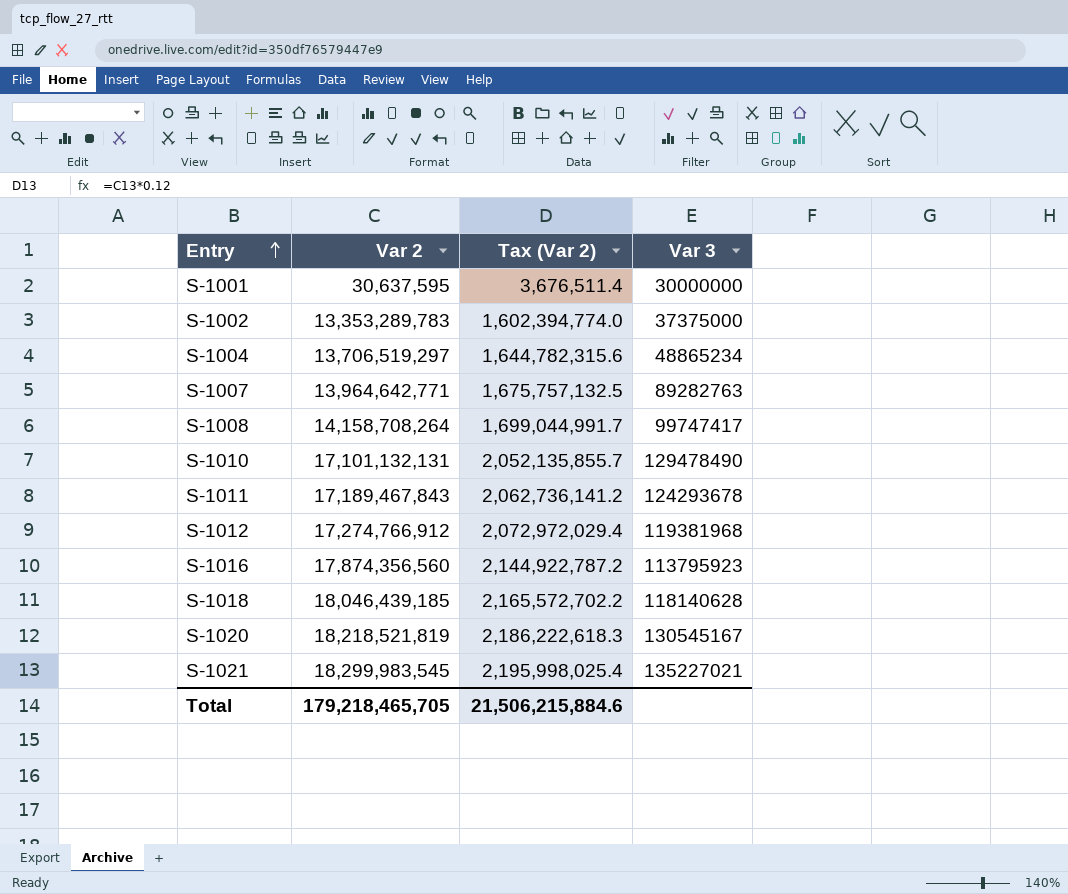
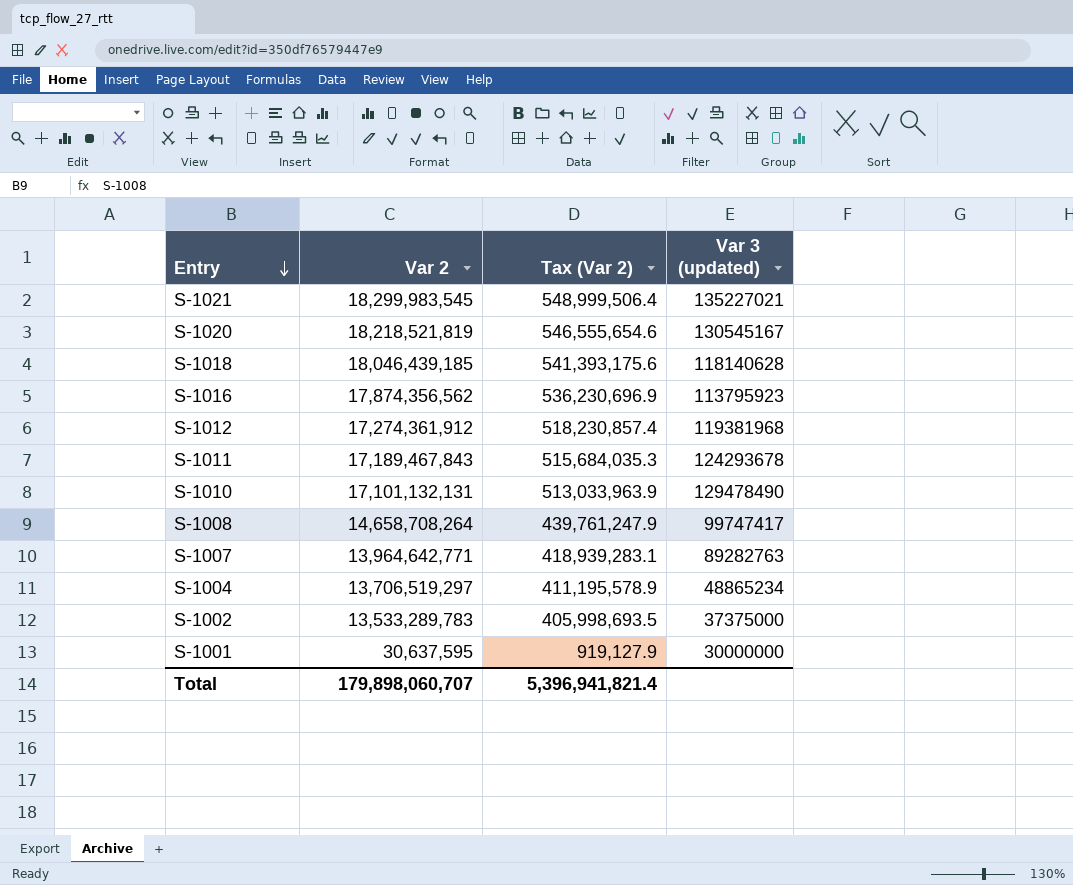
row order: Entry ascending -> Entry descending
column Tax (Var 2) | formula: [Var 2] * 0.12 -> [Var 2] * 0.03
column name: Var 3 -> Var 3 (updated)
S-1016 | Var 2: 17,874,356,560 -> 17,874,356,562
S-1012 | Var 2: 17,274,766,912 -> 17,274,361,912
S-1008 | Var 2: 14,158,708,264 -> 14,658,708,264
S-1002 | Var 2: 13,353,289,783 -> 13,533,289,783
Total | Var 2: 179,218,465,705 -> 179,898,060,707
Total | Tax (Var 2): 21,506,215,884.6 -> 5,396,941,821.4

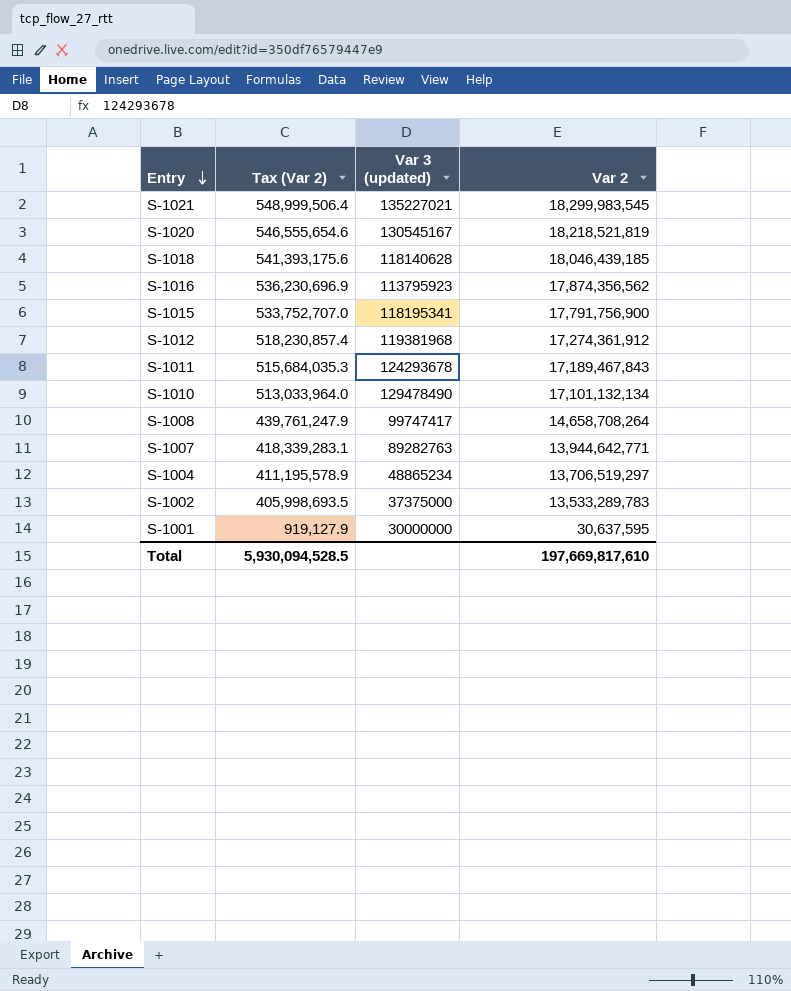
column Var 2 | position: 2 -> 4
row S-1015: none -> 533,752,707.0 | 118195341 | 17,791,756,900
S-1010 | Tax (Var 2): 513,033,963.9 -> 513,033,964.0
S-1010 | Var 2: 17,101,132,131 -> 17,101,132,134
S-1007 | Tax (Var 2): 418,939,283.1 -> 418,339,283.1
S-1007 | Var 2: 13,964,642,771 -> 13,944,642,771
Total | Tax (Var 2): 5,396,941,821.4 -> 5,930,094,528.5
Total | Var 2: 179,898,060,707 -> 197,669,817,610

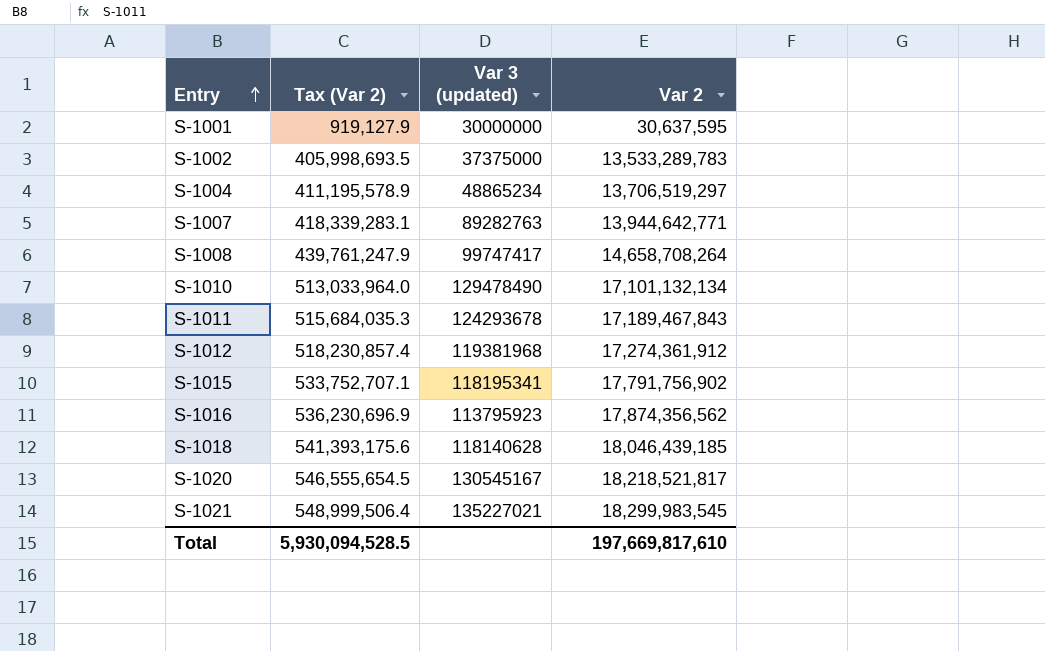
row order: Entry descending -> Entry ascending
S-1015 | Tax (Var 2): 533,752,707.0 -> 533,752,707.1
S-1015 | Var 2: 17,791,756,900 -> 17,791,756,902
S-1020 | Tax (Var 2): 546,555,654.6 -> 546,555,654.5
S-1020 | Var 2: 18,218,521,819 -> 18,218,521,817

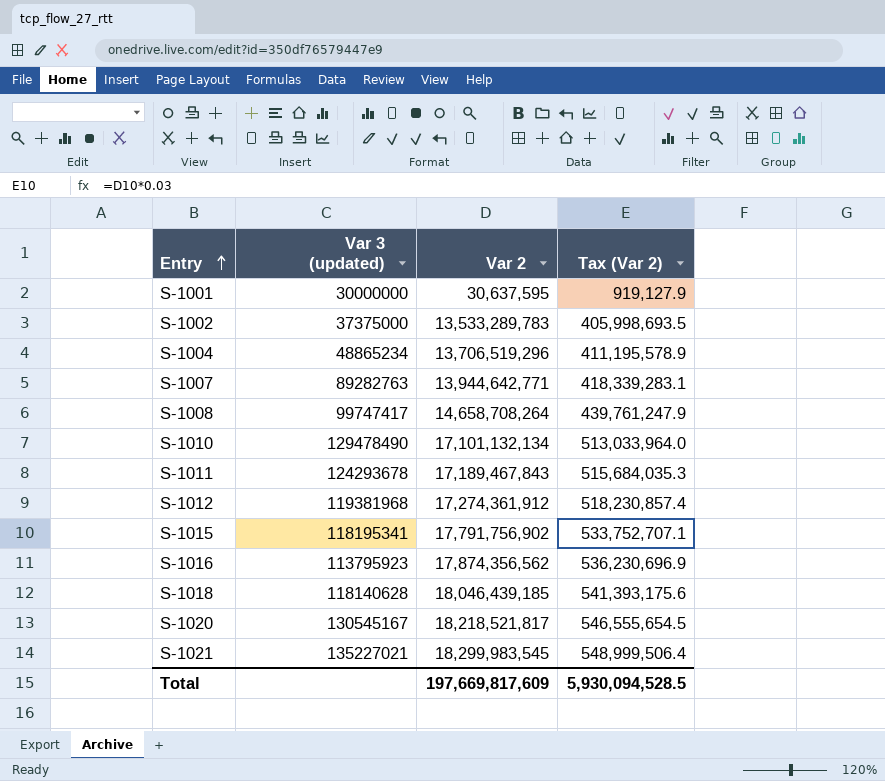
column Tax (Var 2) | position: 2 -> 4
S-1004 | Var 2: 13,706,519,297 -> 13,706,519,296
Total | Var 2: 197,669,817,610 -> 197,669,817,609

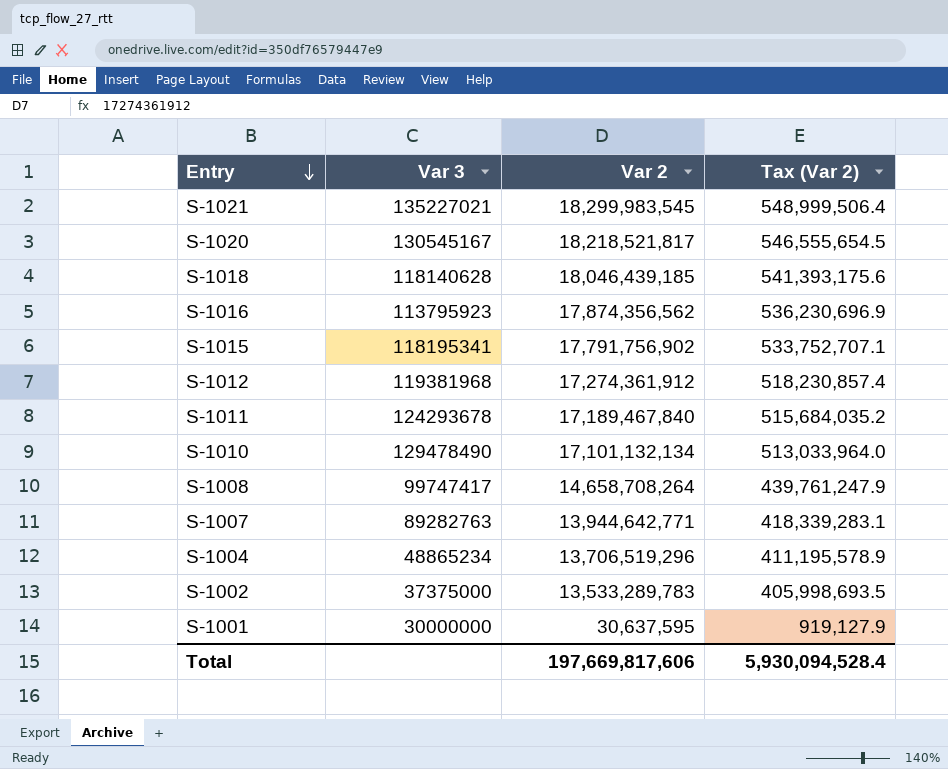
row order: Entry ascending -> Entry descending
column name: Var 3 (updated) -> Var 3
S-1011 | Var 2: 17,189,467,843 -> 17,189,467,840
S-1011 | Tax (Var 2): 515,684,035.3 -> 515,684,035.2
Total | Var 2: 197,669,817,609 -> 197,669,817,606
Total | Tax (Var 2): 5,930,094,528.5 -> 5,930,094,528.4

